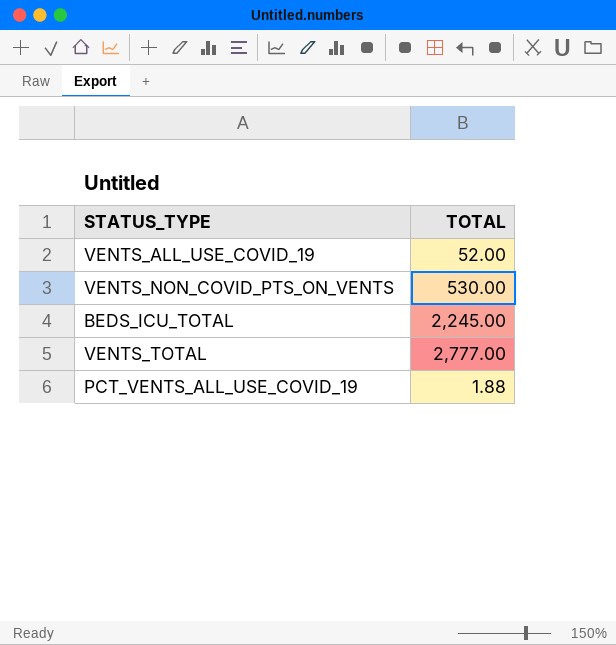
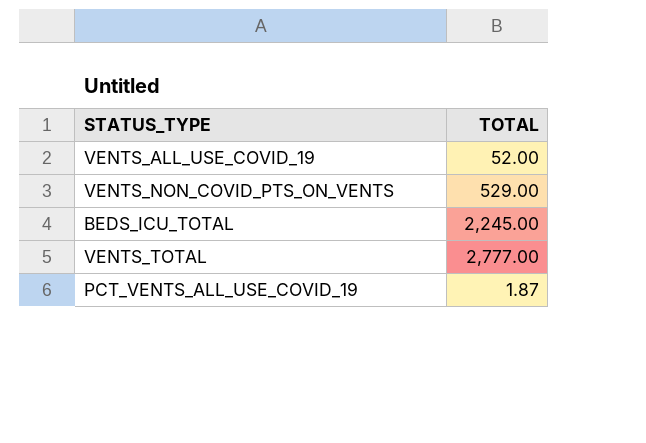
VENTS_NON_COVID_PTS_ON_VENTS | TOTAL: 530.00 -> 529.00
PCT_VENTS_ALL_USE_COVID_19 | TOTAL: 1.88 -> 1.87

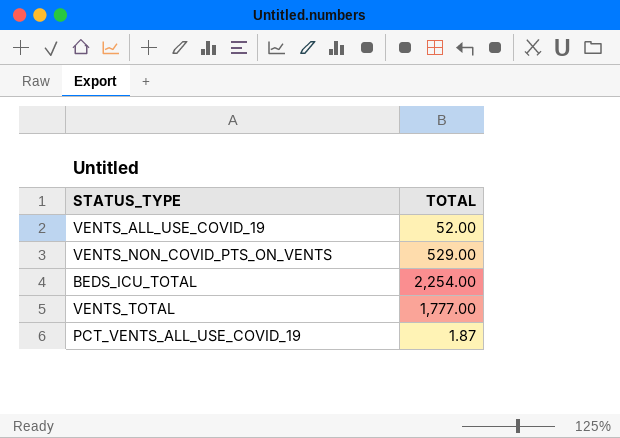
BEDS_ICU_TOTAL | TOTAL: 2,245.00 -> 2,254.00
VENTS_TOTAL | TOTAL: 2,777.00 -> 1,777.00

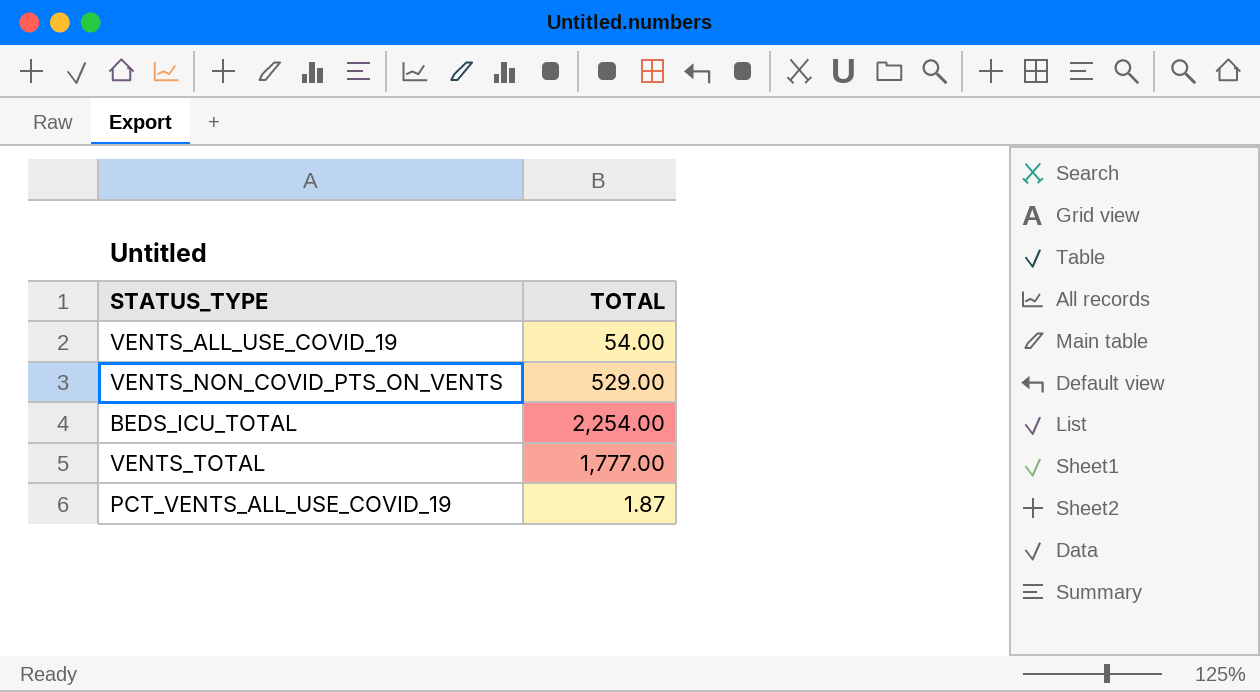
VENTS_ALL_USE_COVID_19 | TOTAL: 52.00 -> 54.00

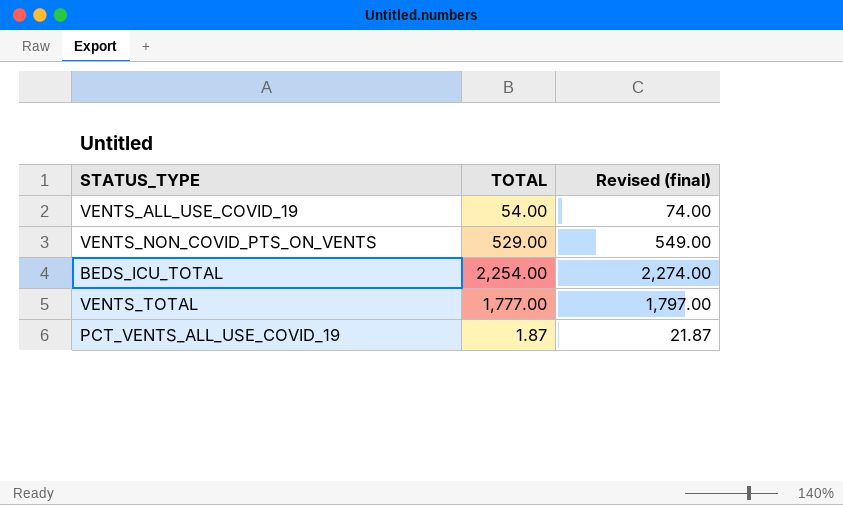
column Revised (final) | formula: none -> [TOTAL] + 20

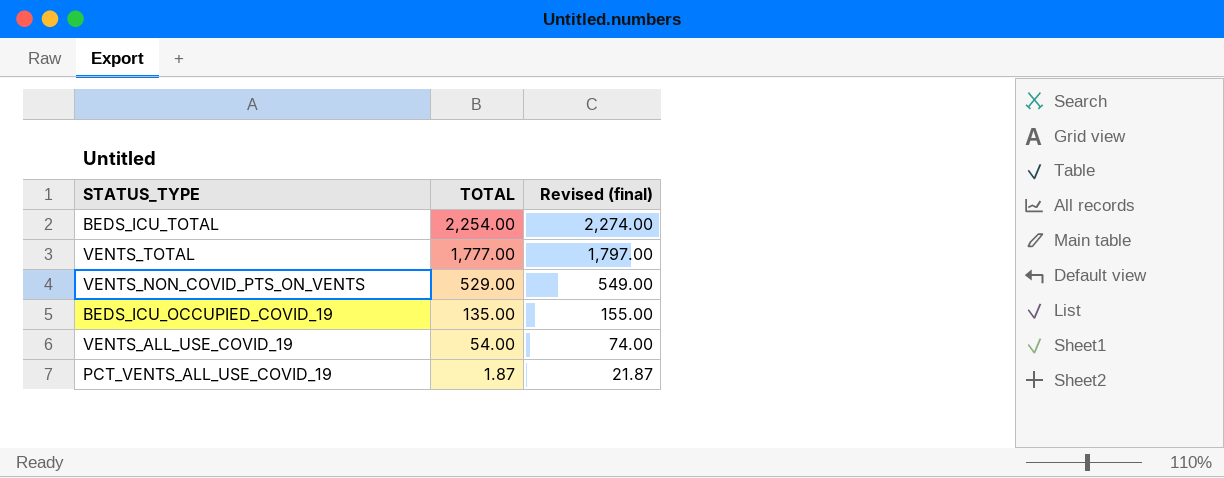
row order: none -> TOTAL descending
row BEDS_ICU_OCCUPIED_COVID_19: none -> 135.00 | 155.00

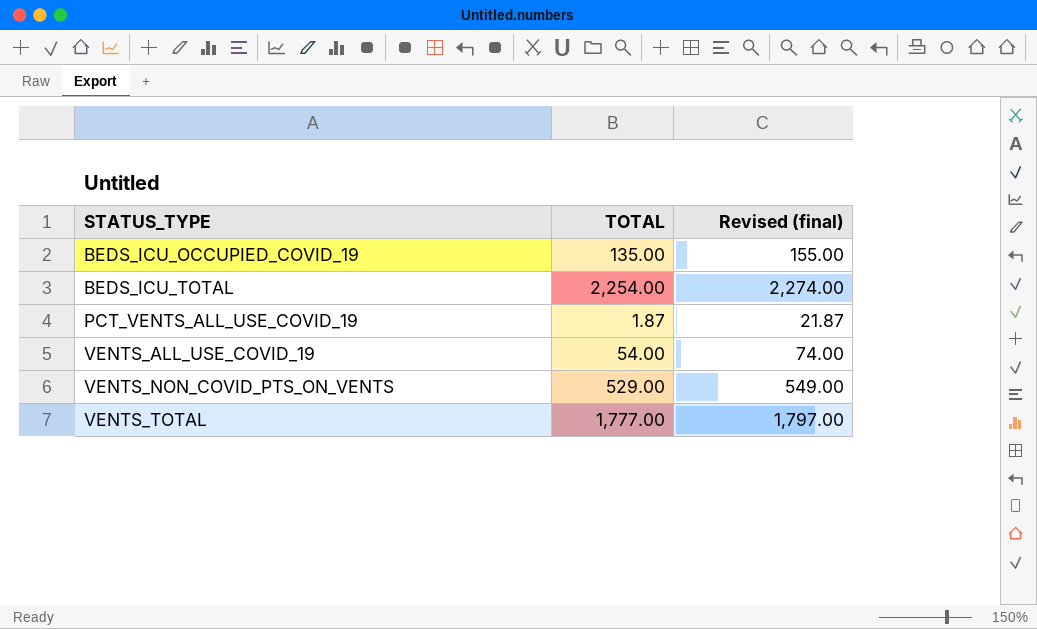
row order: TOTAL descending -> STATUS_TYPE ascending

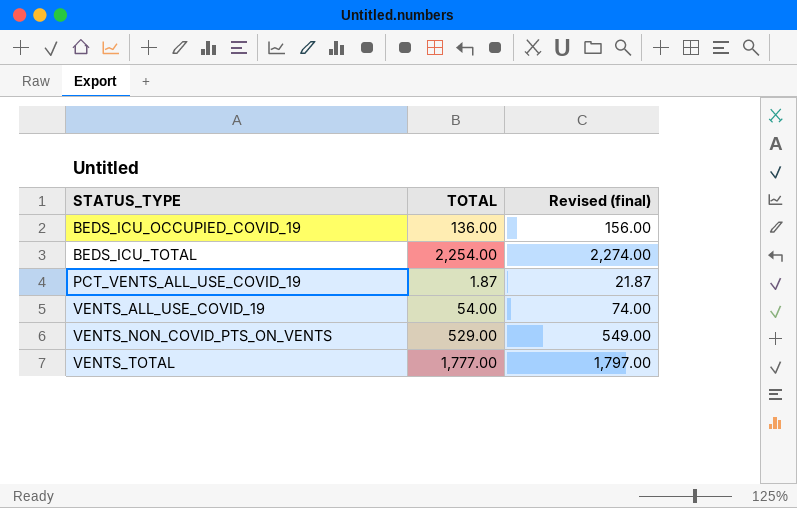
BEDS_ICU_OCCUPIED_COVID_19 | TOTAL: 135.00 -> 136.00
BEDS_ICU_OCCUPIED_COVID_19 | Revised (final): 155.00 -> 156.00

